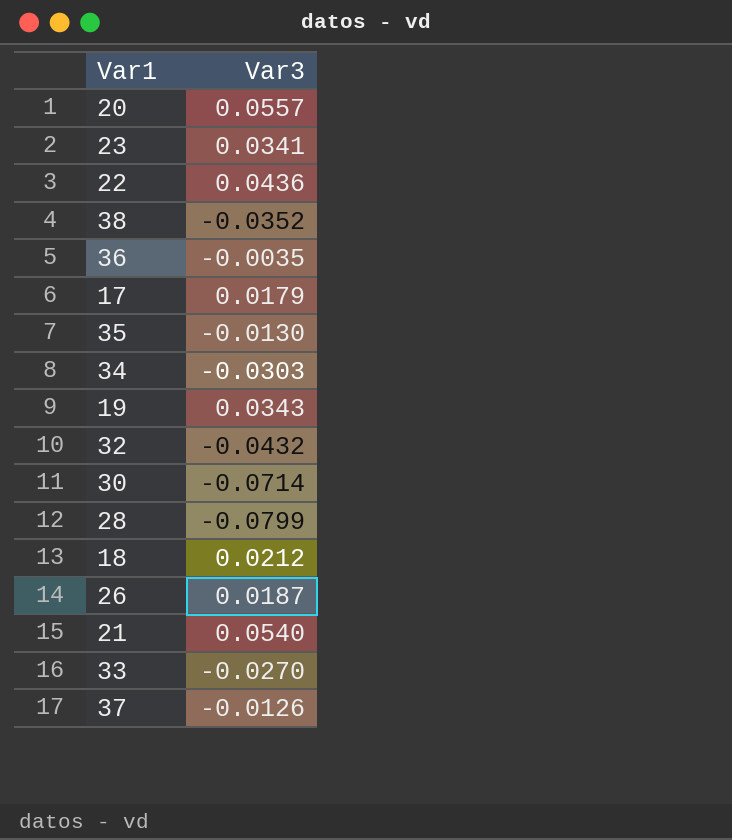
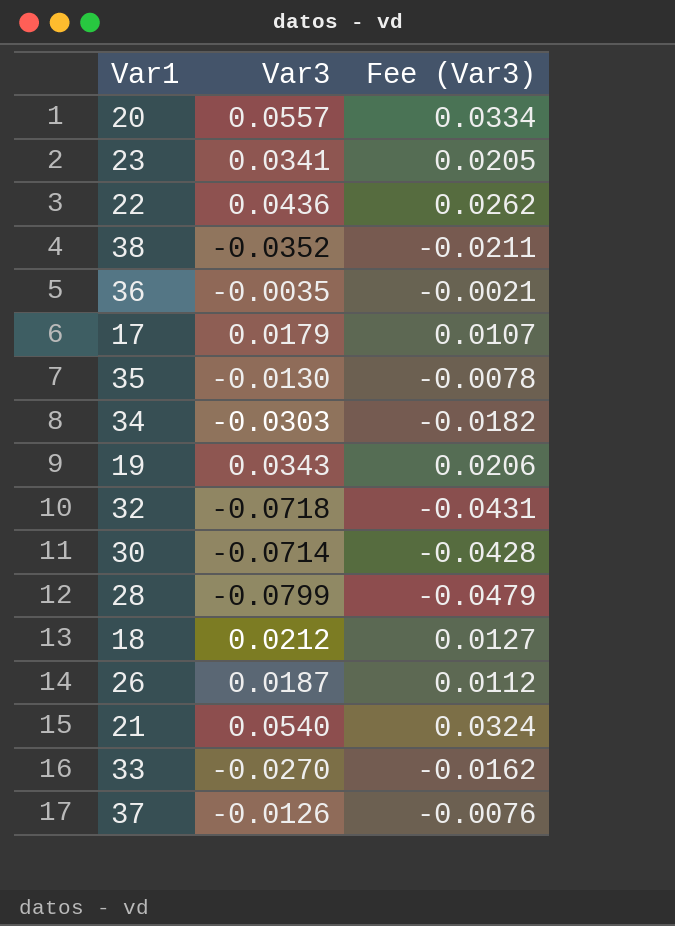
column Fee (Var3) | formula: none -> [Var3] * 0.6
32 | Var3: -0.0432 -> -0.0718

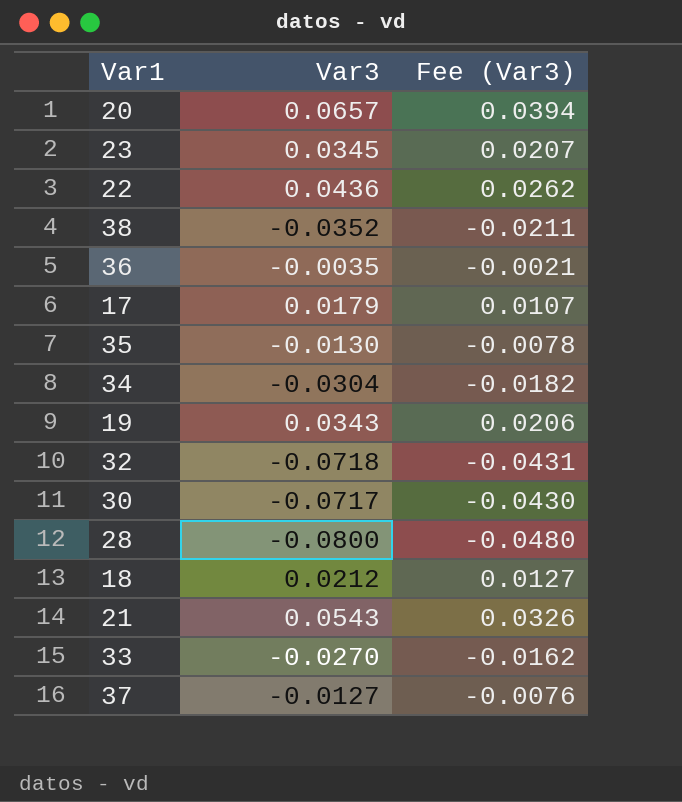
row 26: 0.0187 | 0.0112 -> none
20 | Var3: 0.0557 -> 0.0657
20 | Fee (Var3): 0.0334 -> 0.0394
23 | Var3: 0.0341 -> 0.0345
23 | Fee (Var3): 0.0205 -> 0.0207
34 | Var3: -0.0303 -> -0.0304
30 | Var3: -0.0714 -> -0.0717
30 | Fee (Var3): -0.0428 -> -0.0430
28 | Var3: -0.0799 -> -0.0800
28 | Fee (Var3): -0.0479 -> -0.0480
21 | Var3: 0.0540 -> 0.0543
21 | Fee (Var3): 0.0324 -> 0.0326
37 | Var3: -0.0126 -> -0.0127

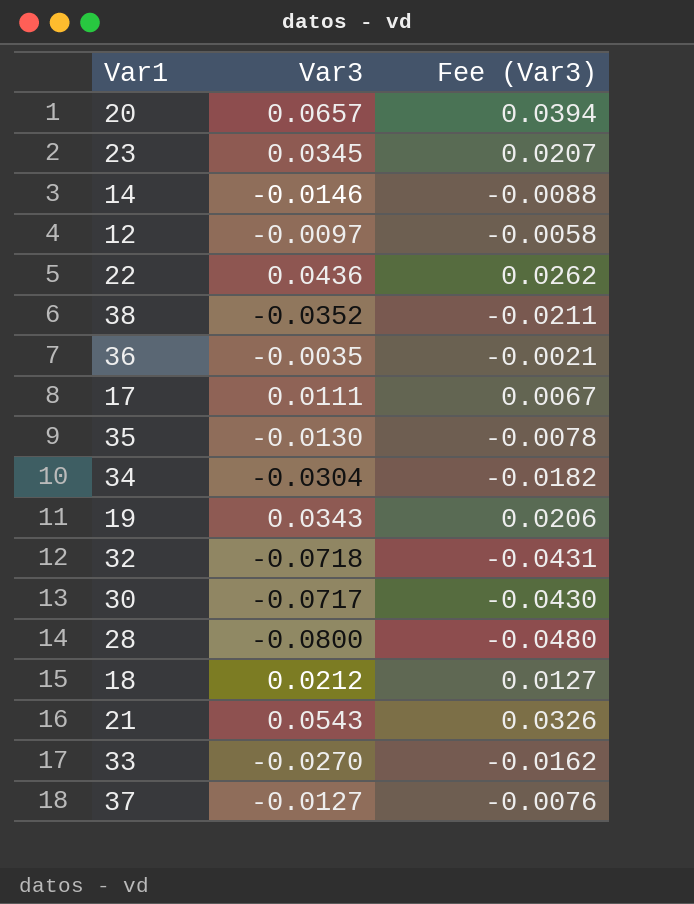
row 14: none -> -0.0146 | -0.0088
row 12: none -> -0.0097 | -0.0058
17 | Var3: 0.0179 -> 0.0111
17 | Fee (Var3): 0.0107 -> 0.0067

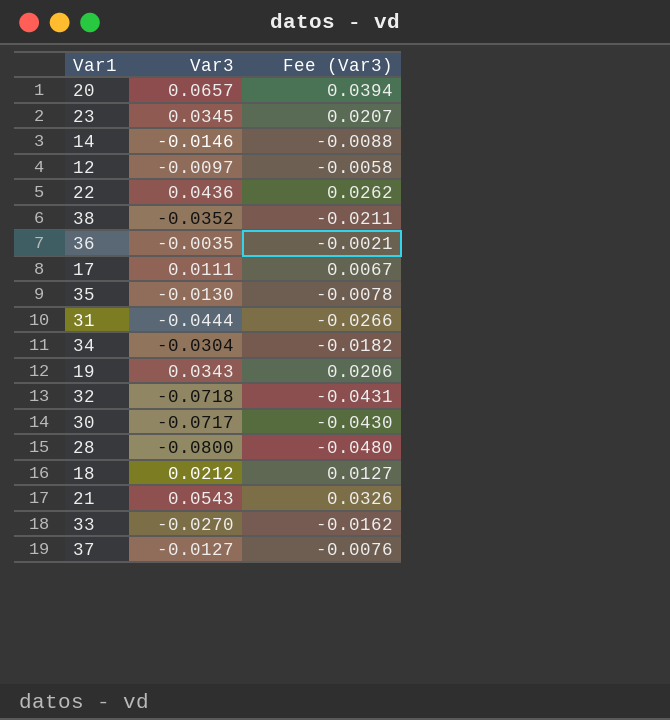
row 31: none -> -0.0444 | -0.0266

